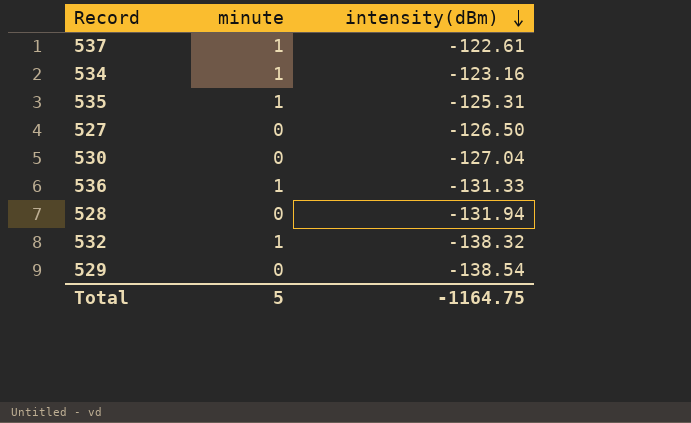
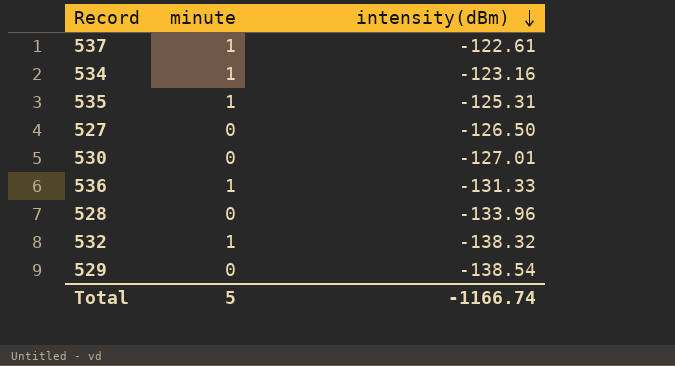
530 | intensity(dBm): -127.04 -> -127.01
528 | intensity(dBm): -131.94 -> -133.96
Total | intensity(dBm): -1164.75 -> -1166.74

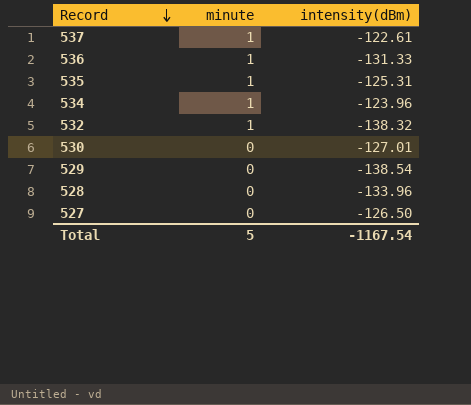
row order: intensity(dBm) descending -> Record descending
534 | intensity(dBm): -123.16 -> -123.96
Total | intensity(dBm): -1166.74 -> -1167.54

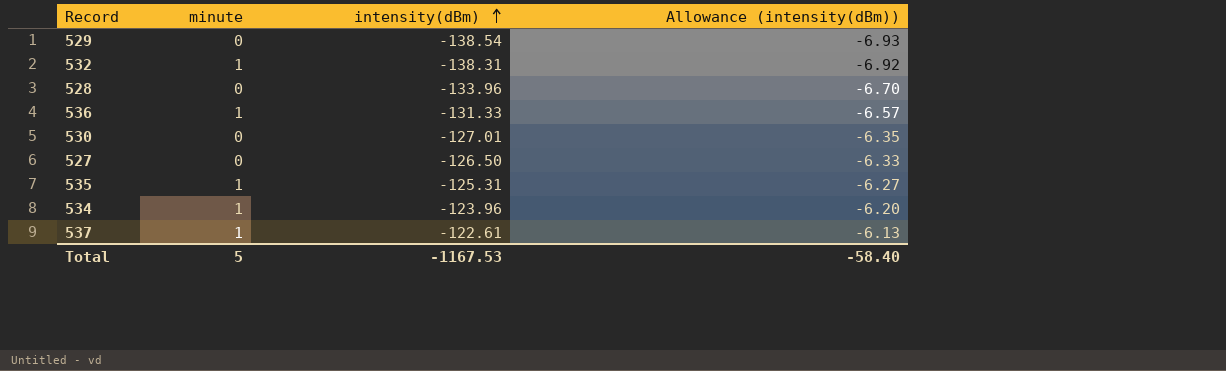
row order: Record descending -> intensity(dBm) ascending
column Allowance (intensity(dBm)) | formula: none -> [intensity(dBm)] * 0.05
532 | intensity(dBm): -138.32 -> -138.31
Total | intensity(dBm): -1167.54 -> -1167.53

